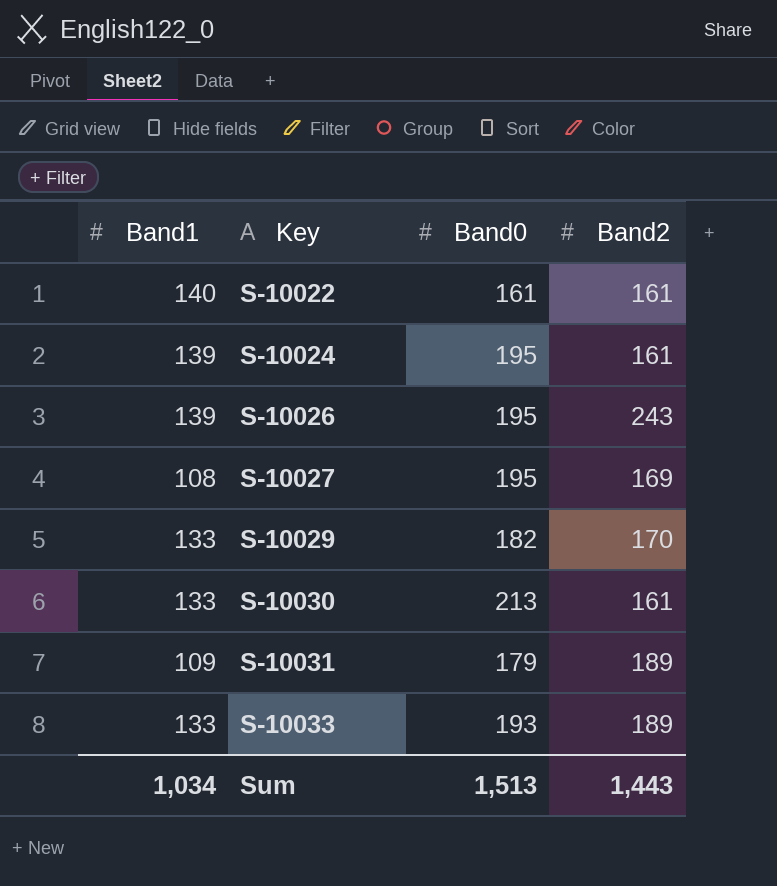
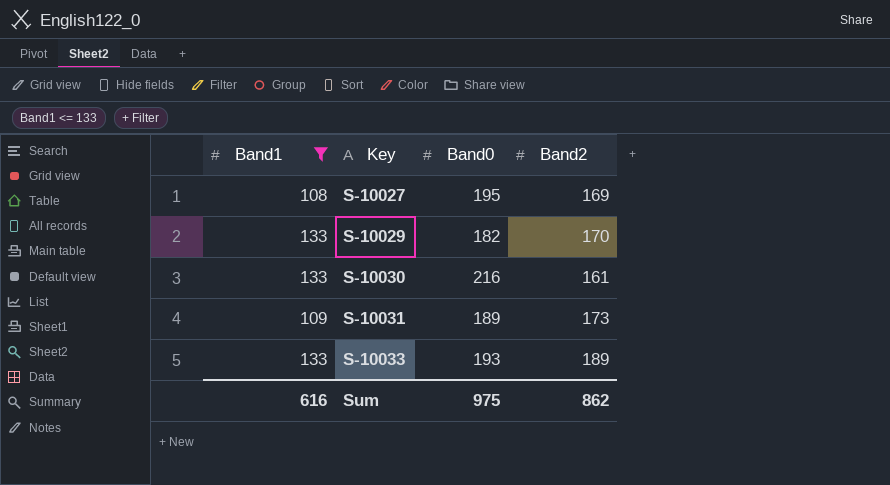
filter: none -> Band1 <= 133
S-10030 | Band0: 213 -> 216
S-10031 | Band0: 179 -> 189
S-10031 | Band2: 189 -> 173
Sum | Band1: 1,034 -> 616
Sum | Band0: 1,513 -> 975
Sum | Band2: 1,443 -> 862

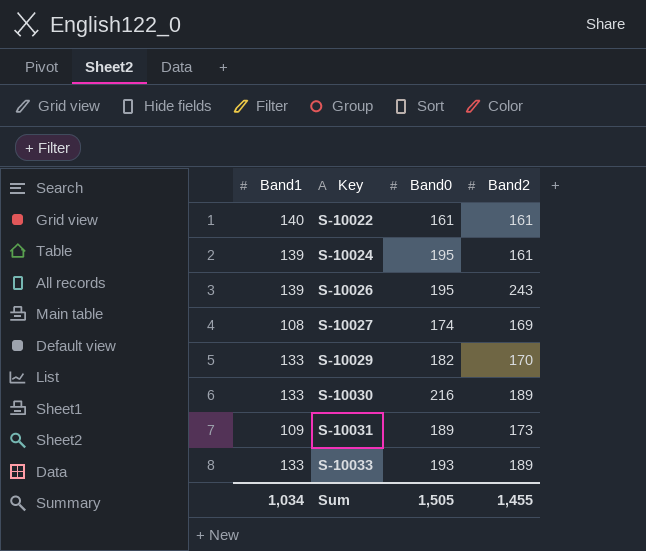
filter: Band1 <= 133 -> none
S-10027 | Band0: 195 -> 174
S-10030 | Band2: 161 -> 189
Sum | Band1: 616 -> 1,034
Sum | Band0: 975 -> 1,505
Sum | Band2: 862 -> 1,455

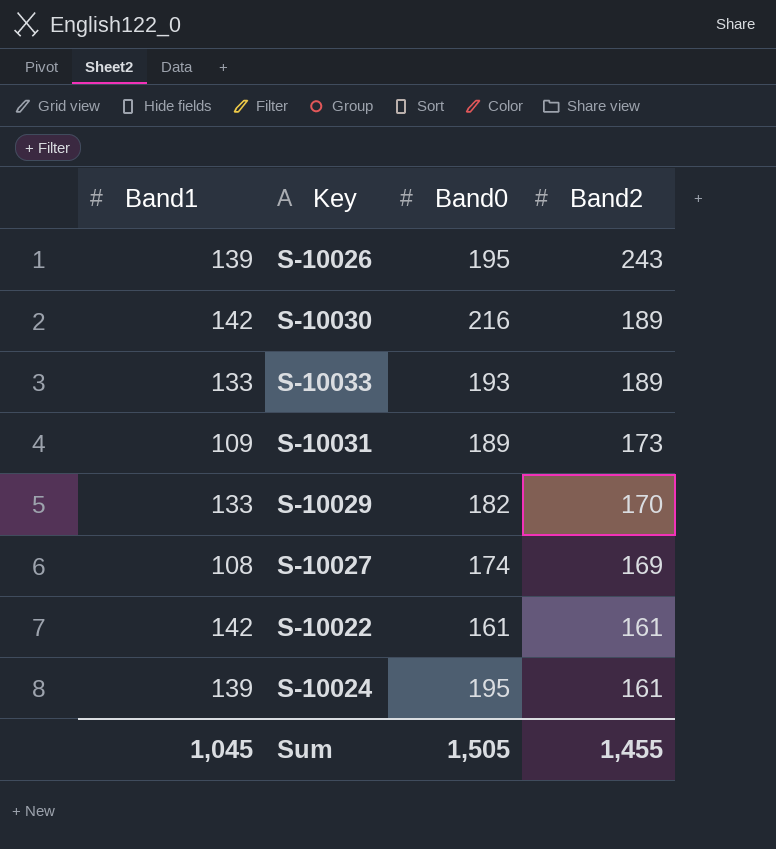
row order: Key ascending -> Band2 descending
S-10030 | Band1: 133 -> 142
S-10022 | Band1: 140 -> 142
Sum | Band1: 1,034 -> 1,045

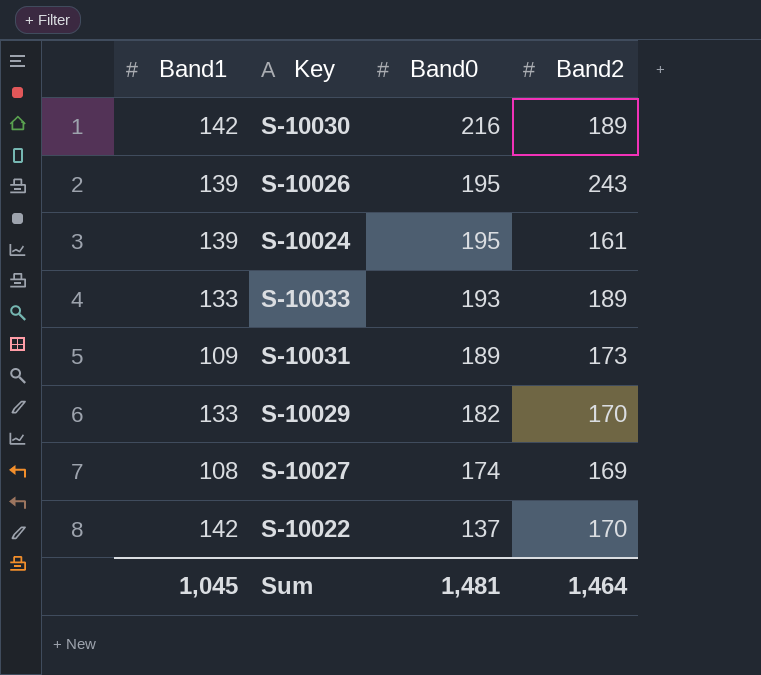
row order: Band2 descending -> Band0 descending
S-10022 | Band0: 161 -> 137
S-10022 | Band2: 161 -> 170
Sum | Band0: 1,505 -> 1,481
Sum | Band2: 1,455 -> 1,464

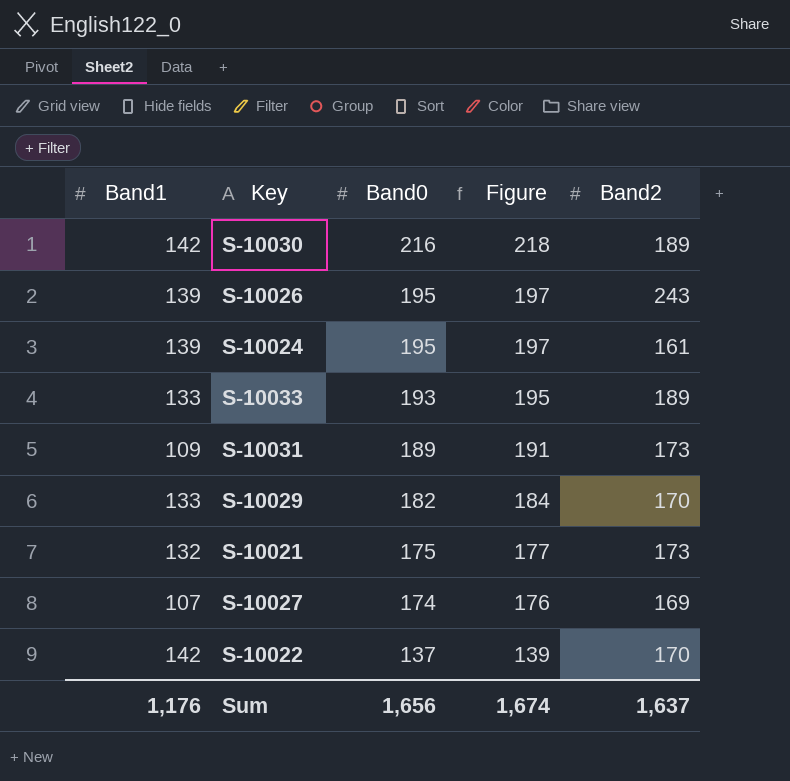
column Figure | formula: none -> [Band0] + 2
row S-10021: none -> 132 | 175 | 177 | 173
S-10027 | Band1: 108 -> 107
Sum | Band1: 1,045 -> 1,176
Sum | Band0: 1,481 -> 1,656
Sum | Band2: 1,464 -> 1,637

